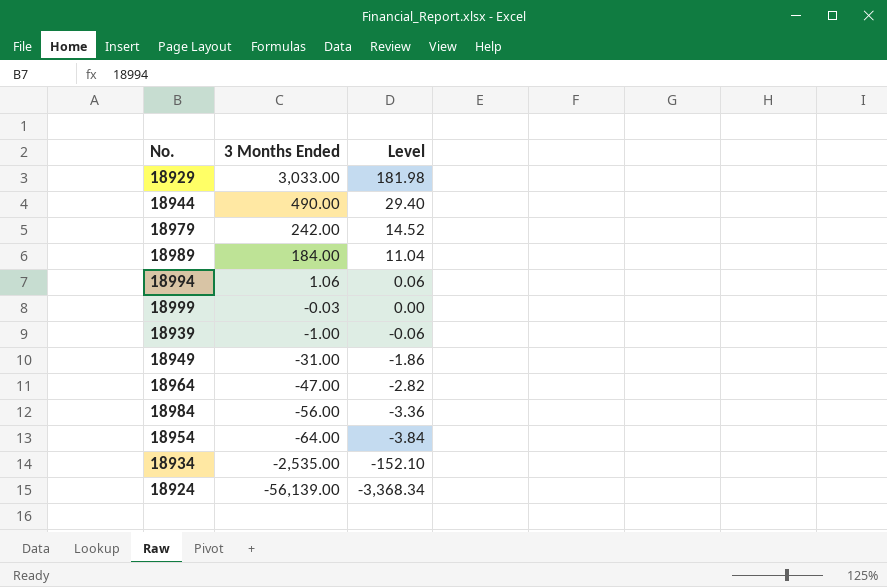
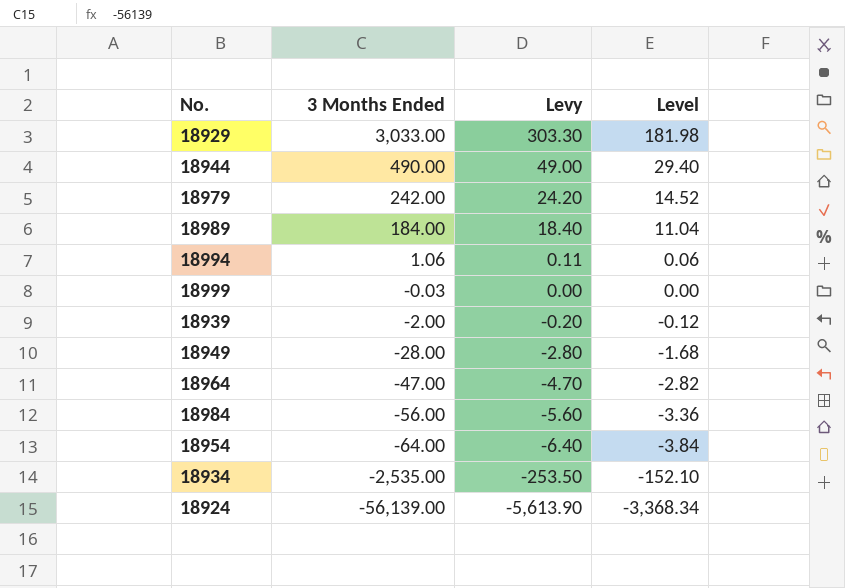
column Levy | formula: none -> [3 Months Ended] * 0.1
18939 | 3 Months Ended: -1.00 -> -2.00
18939 | Level: -0.06 -> -0.12
18949 | 3 Months Ended: -31.00 -> -28.00
18949 | Level: -1.86 -> -1.68

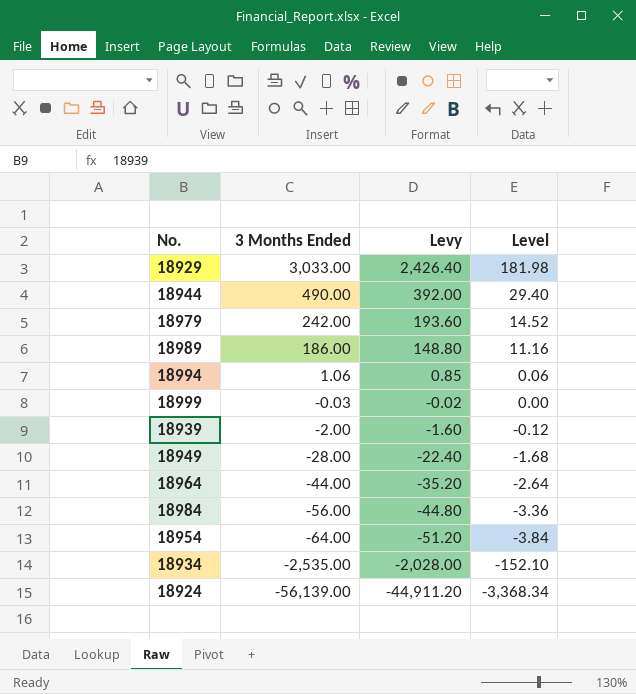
column Levy | formula: [3 Months Ended] * 0.1 -> [3 Months Ended] * 0.8
18989 | 3 Months Ended: 184.00 -> 186.00
18989 | Level: 11.04 -> 11.16
18964 | 3 Months Ended: -47.00 -> -44.00
18964 | Level: -2.82 -> -2.64

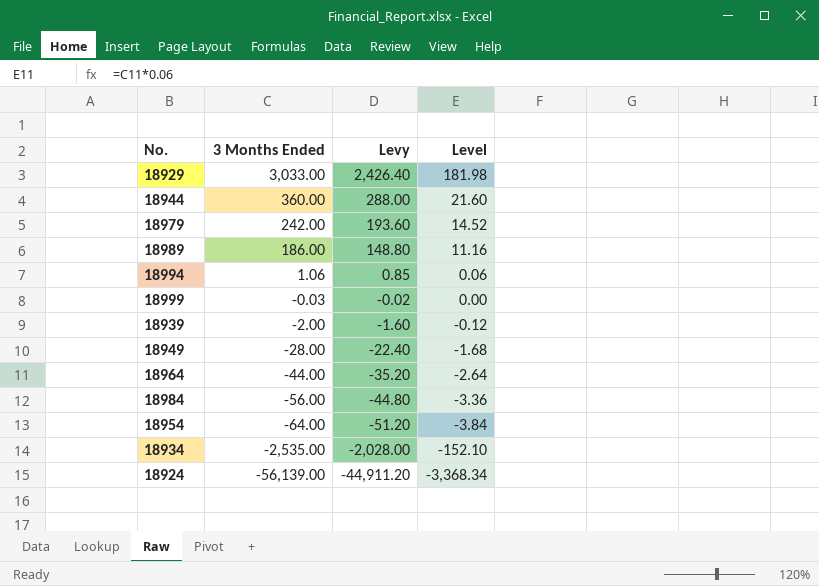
18944 | 3 Months Ended: 490.00 -> 360.00
18944 | Levy: 392.00 -> 288.00
18944 | Level: 29.40 -> 21.60

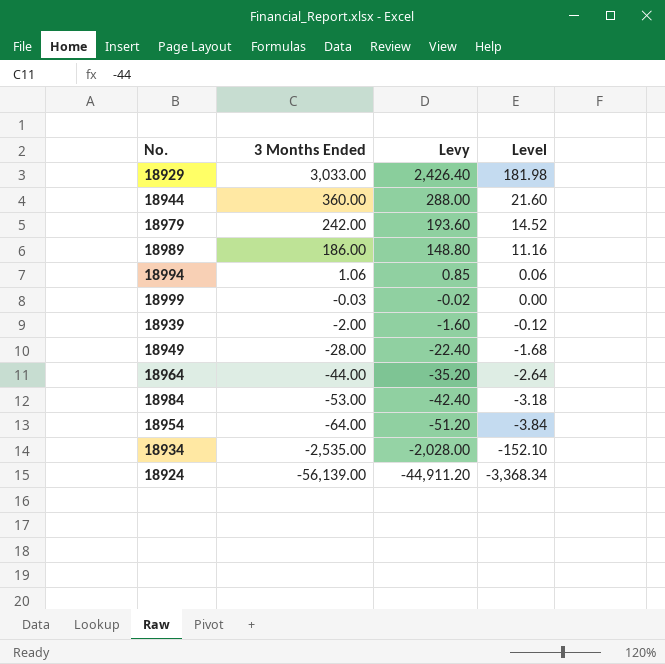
18984 | 3 Months Ended: -56.00 -> -53.00
18984 | Levy: -44.80 -> -42.40
18984 | Level: -3.36 -> -3.18

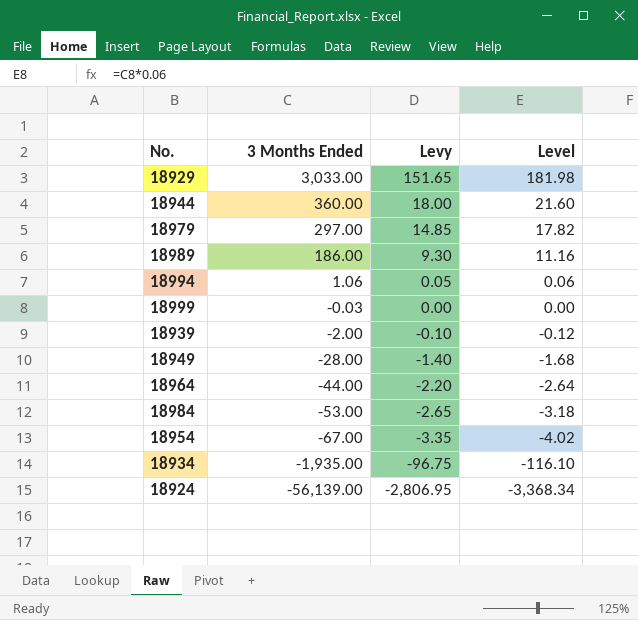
column Levy | formula: [3 Months Ended] * 0.8 -> [3 Months Ended] * 0.05
18979 | 3 Months Ended: 242.00 -> 297.00
18979 | Level: 14.52 -> 17.82
18954 | 3 Months Ended: -64.00 -> -67.00
18954 | Level: -3.84 -> -4.02
18934 | 3 Months Ended: -2,535.00 -> -1,935.00
18934 | Level: -152.10 -> -116.10

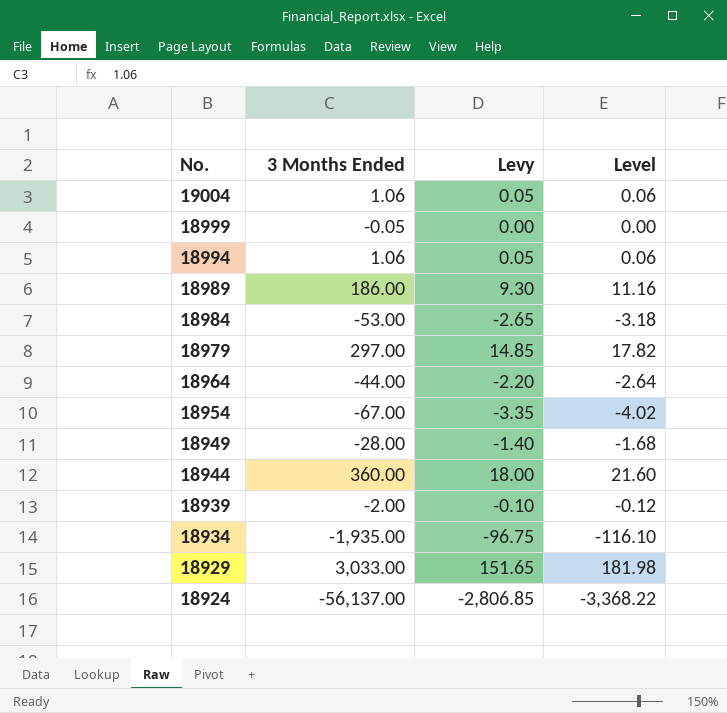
row order: 3 Months Ended descending -> No. descending
row 19004: none -> 1.06 | 0.05 | 0.06
18999 | 3 Months Ended: -0.03 -> -0.05
18924 | 3 Months Ended: -56,139.00 -> -56,137.00
18924 | Levy: -2,806.95 -> -2,806.85
18924 | Level: -3,368.34 -> -3,368.22

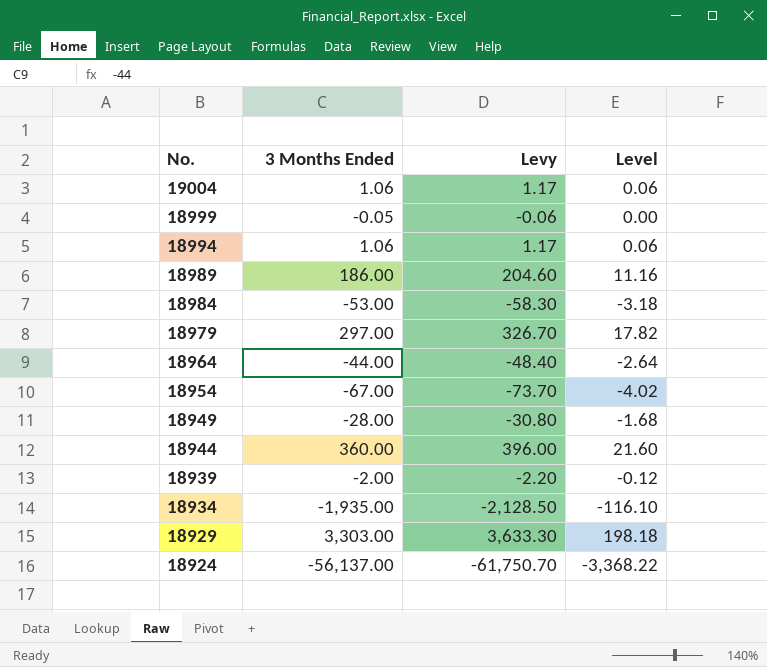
column Levy | formula: [3 Months Ended] * 0.05 -> [3 Months Ended] * 1.1
18929 | 3 Months Ended: 3,033.00 -> 3,303.00
18929 | Level: 181.98 -> 198.18

